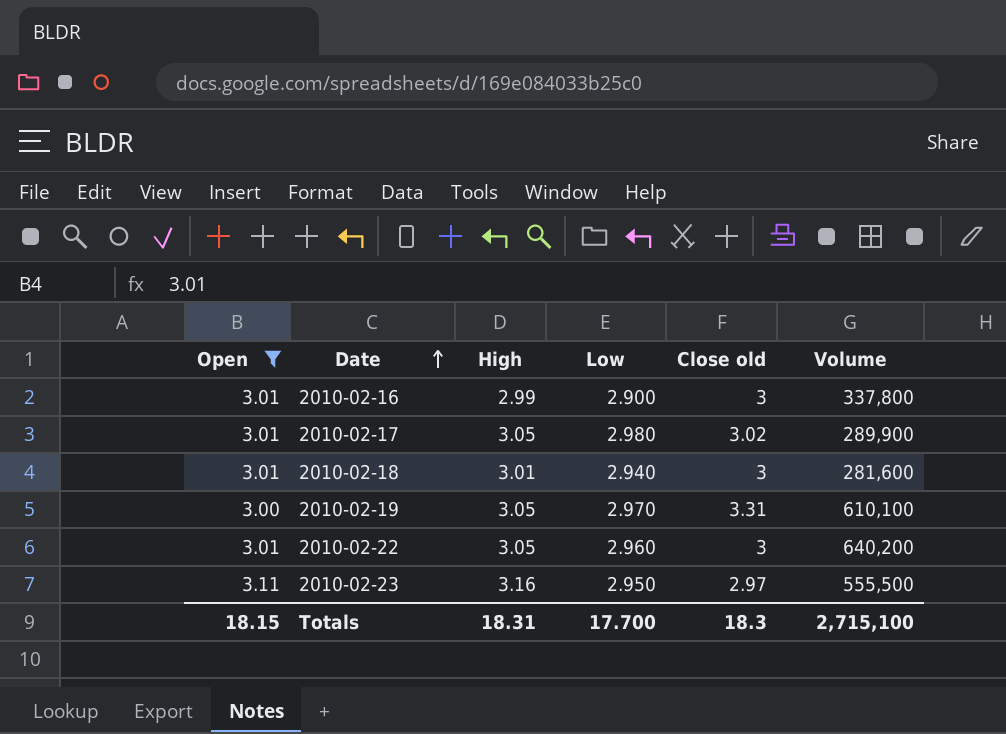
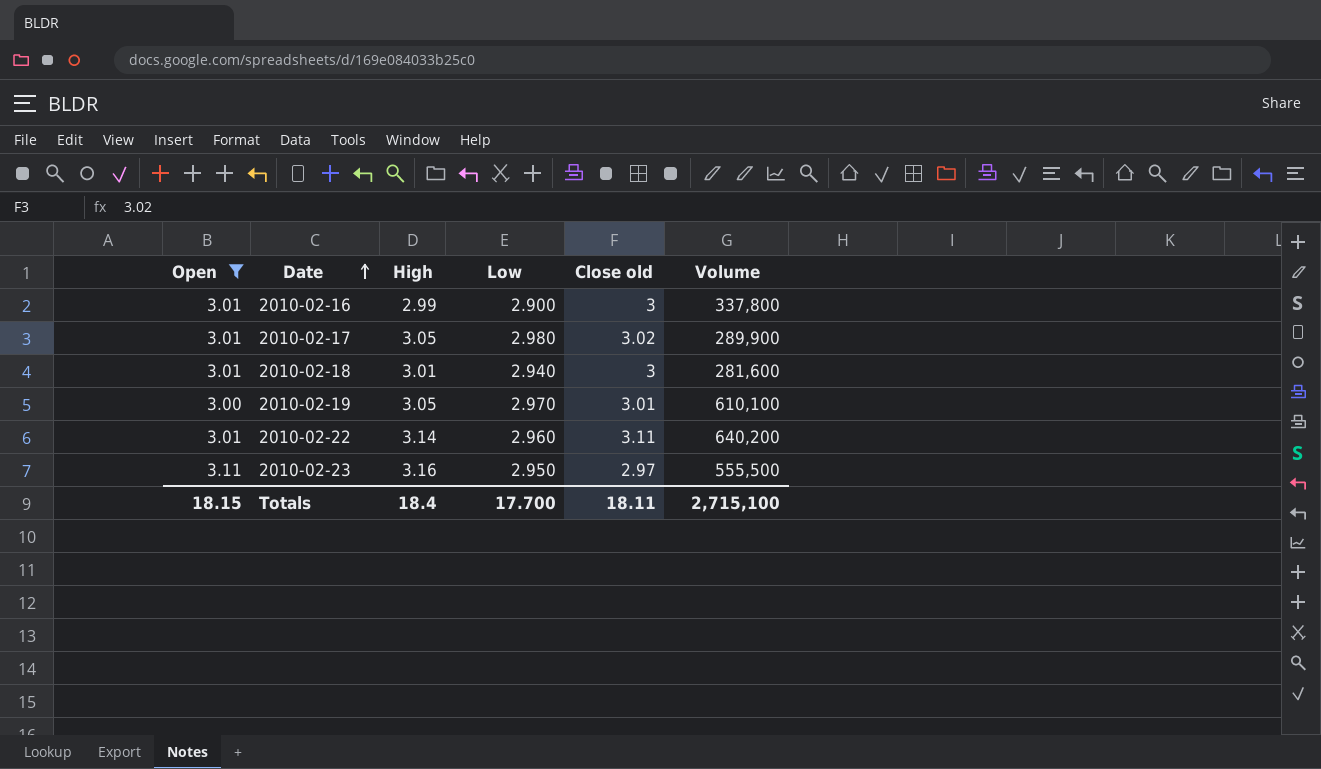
2010-02-19 | Close old: 3.31 -> 3.01
2010-02-22 | High: 3.05 -> 3.14
2010-02-22 | Close old: 3 -> 3.11
Totals | High: 18.31 -> 18.4
Totals | Close old: 18.3 -> 18.11

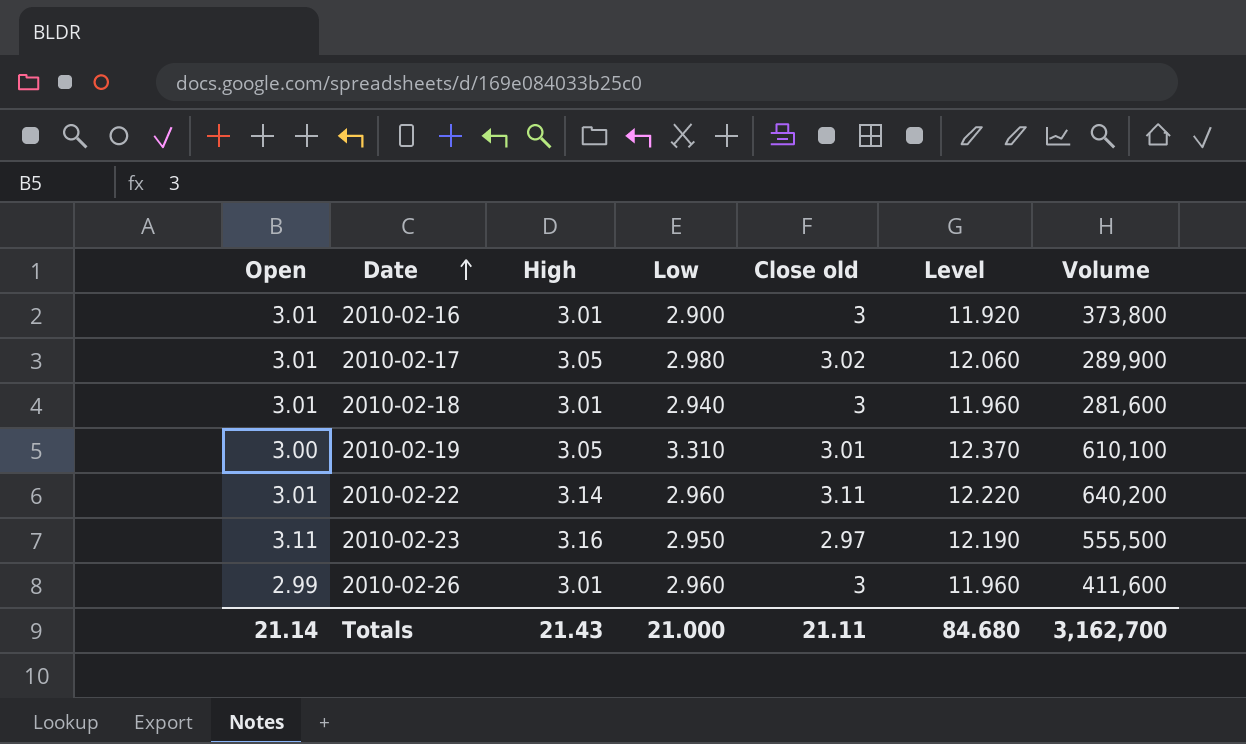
filter: Open != 2.99 -> none
column Level | formula: none -> [Open] + [High] + [Low] + [Close old]
2010-02-16 | High: 2.99 -> 3.01
2010-02-16 | Volume: 337,800 -> 373,800
2010-02-19 | Low: 2.970 -> 3.310
Totals | Open: 18.15 -> 21.14
Totals | High: 18.4 -> 21.43
Totals | Low: 17.700 -> 21.000
Totals | Close old: 18.11 -> 21.11
Totals | Volume: 2,715,100 -> 3,162,700

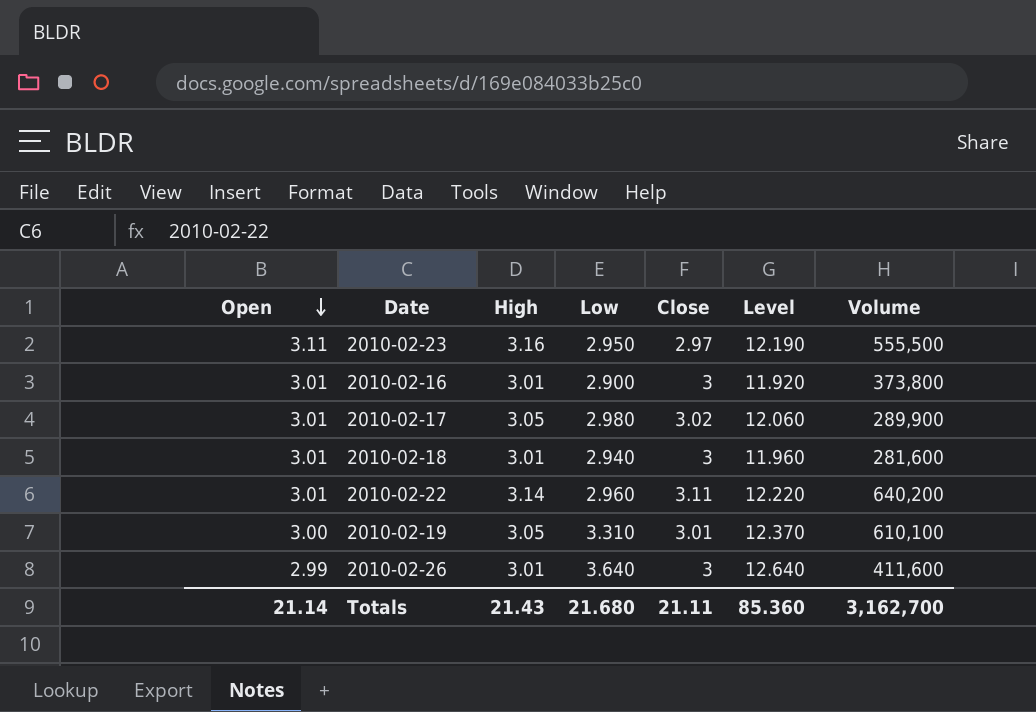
row order: Date ascending -> Open descending
column name: Close old -> Close
2010-02-26 | Low: 2.960 -> 3.640
2010-02-26 | Level: 11.960 -> 12.640
Totals | Low: 21.000 -> 21.680
Totals | Level: 84.680 -> 85.360

